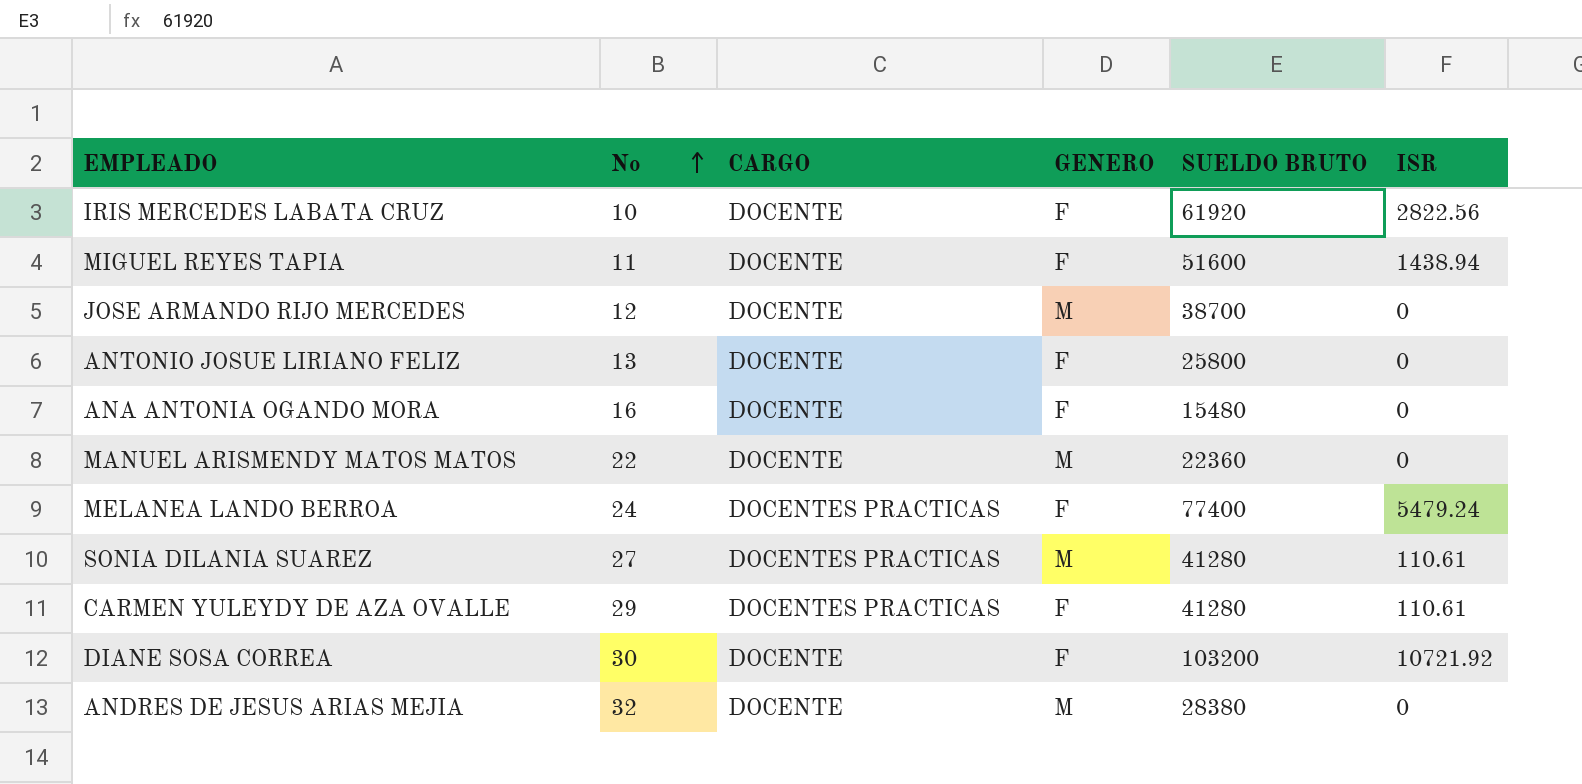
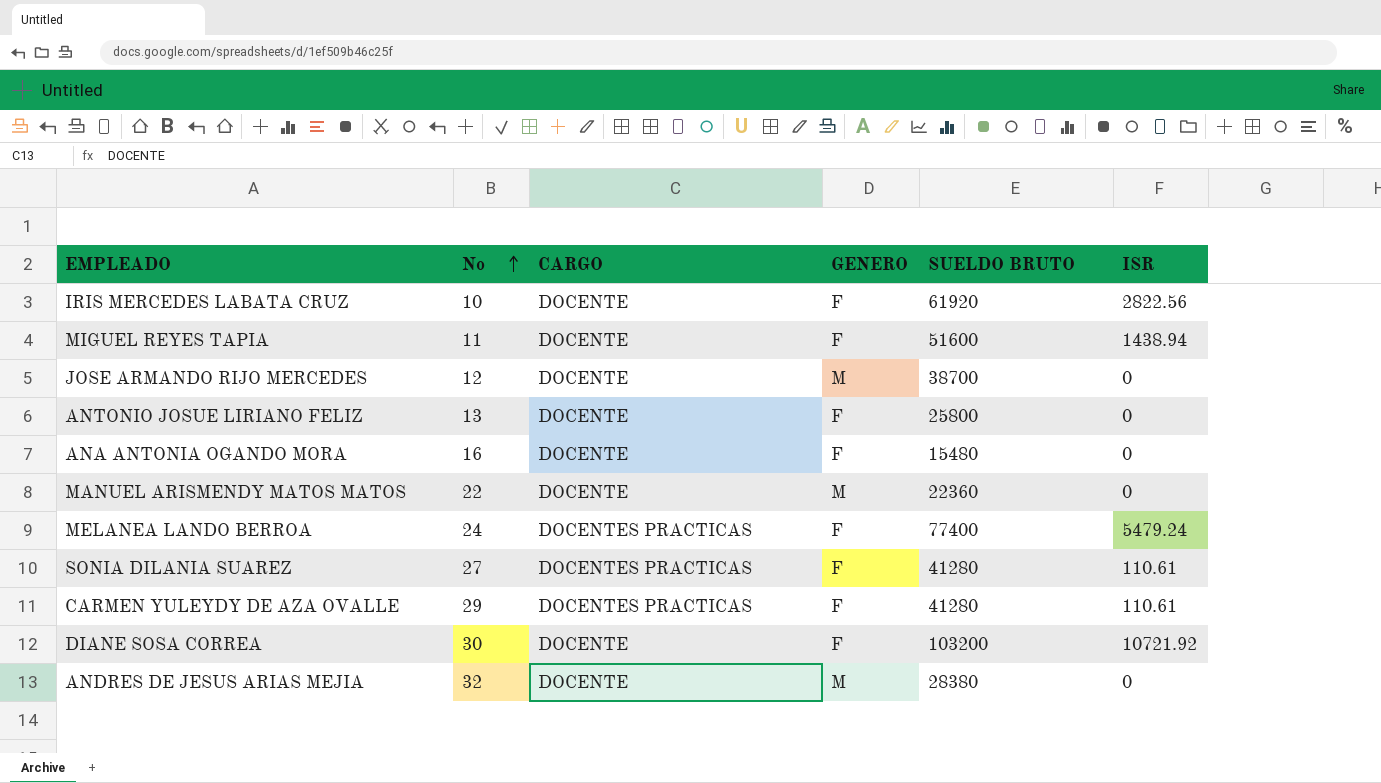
SONIA DILANIA SUAREZ | GENERO: M -> F

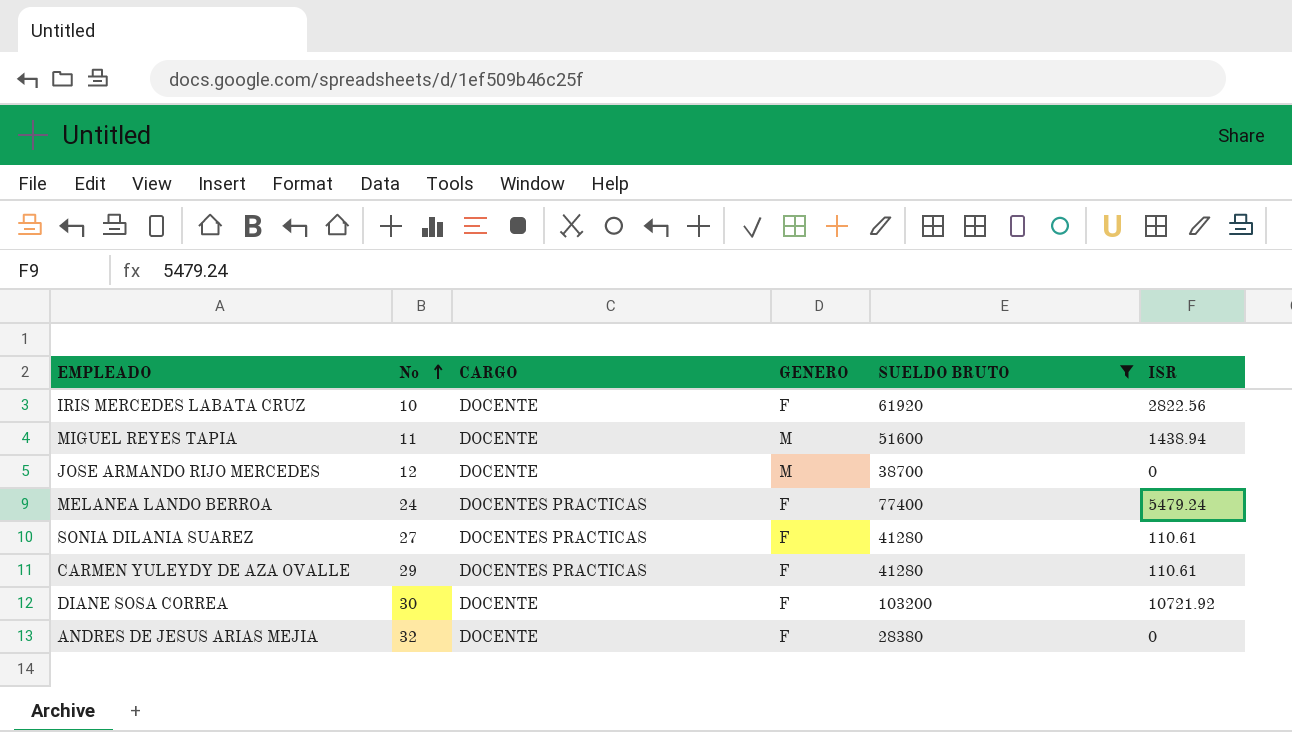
filter: none -> SUELDO BRUTO >= 28380
MIGUEL REYES TAPIA | GENERO: F -> M
ANDRES DE JESUS ARIAS MEJIA | GENERO: M -> F

